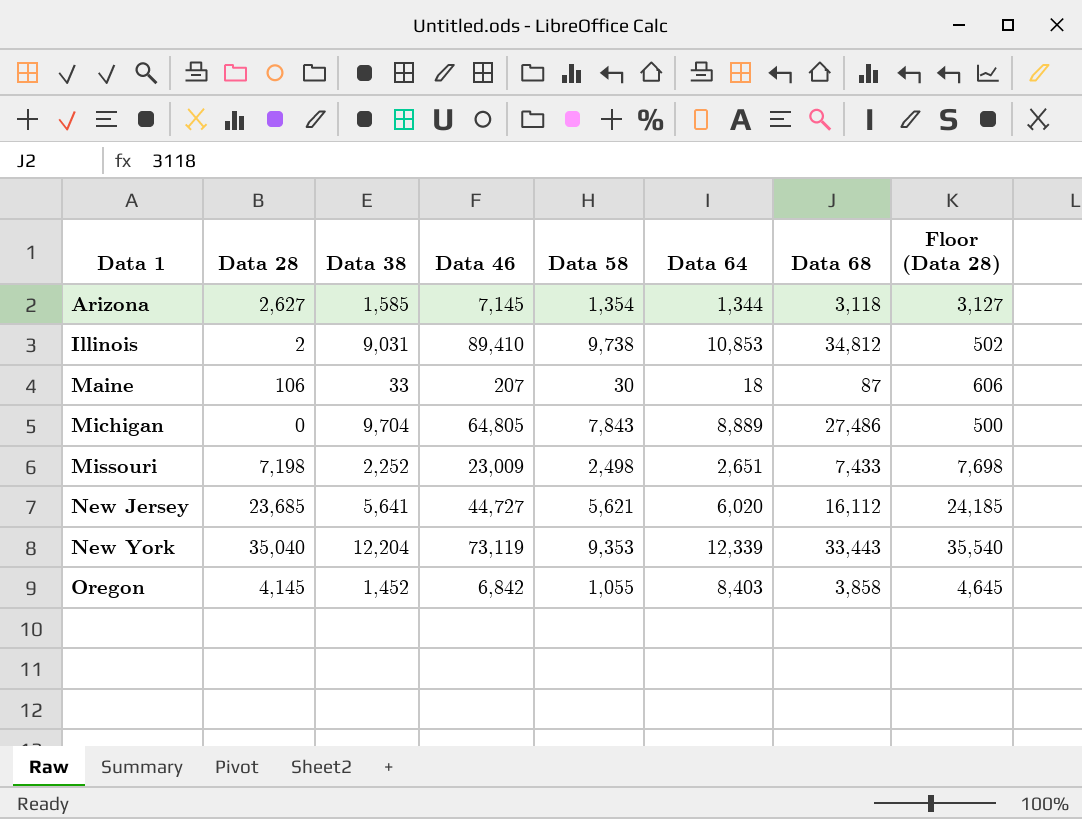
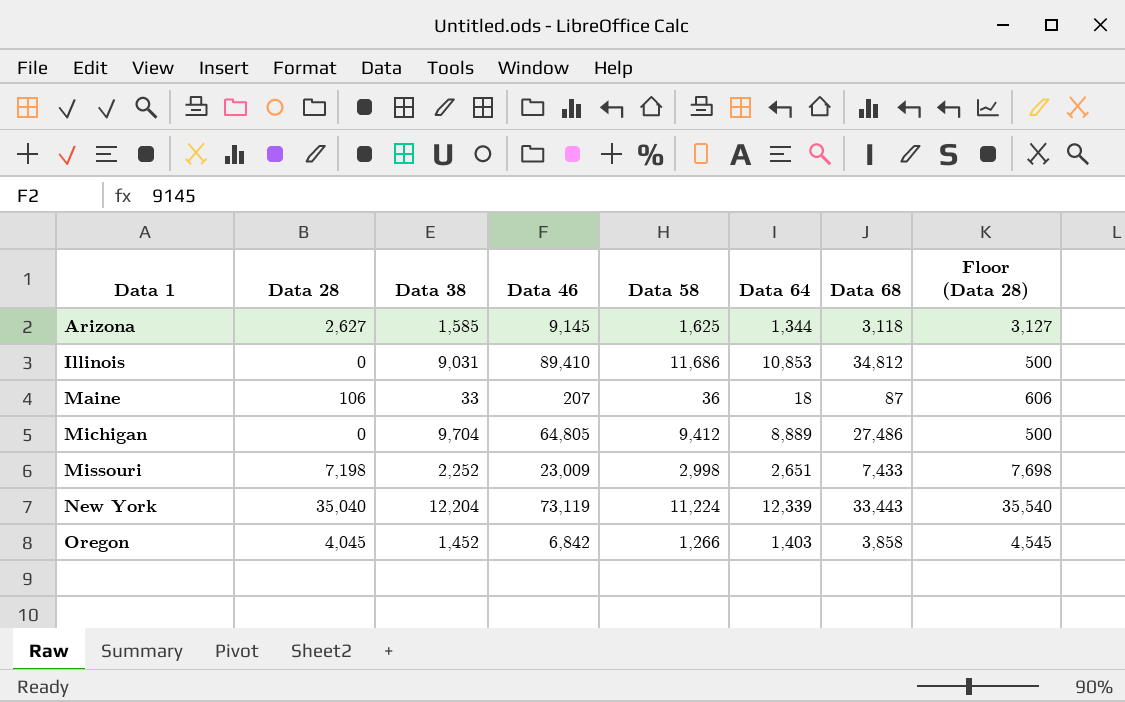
row New Jersey: 23,685 | 5,641 | 44,727 | 5,621 | 6,020 | 16,112 | 24,185 -> none
Arizona | Data 46: 7,145 -> 9,145
Arizona | Data 58: 1,354 -> 1,625
Illinois | Data 28: 2 -> 0
Illinois | Data 58: 9,738 -> 11,686
Illinois | Floor (Data 28): 502 -> 500
Maine | Data 58: 30 -> 36
Michigan | Data 58: 7,843 -> 9,412
Missouri | Data 58: 2,498 -> 2,998
New York | Data 58: 9,353 -> 11,224
Oregon | Data 28: 4,145 -> 4,045
Oregon | Data 58: 1,055 -> 1,266
Oregon | Data 64: 8,403 -> 1,403
Oregon | Floor (Data 28): 4,645 -> 4,545

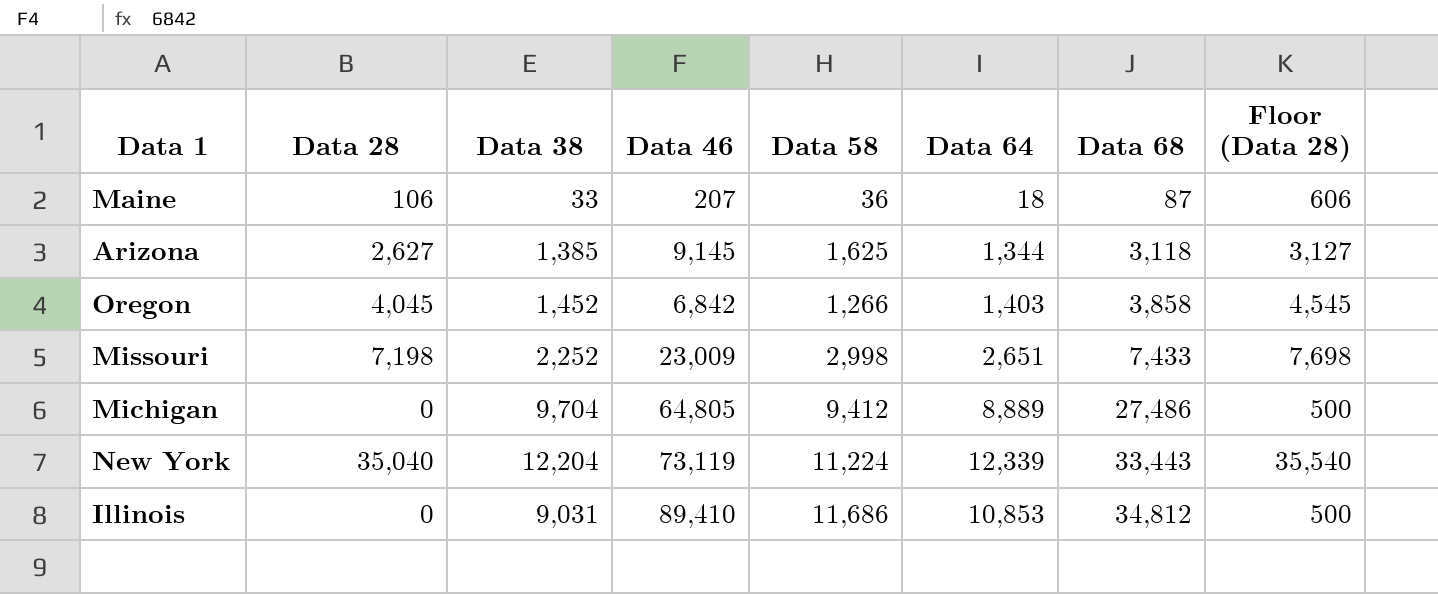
row order: Data 1 ascending -> Data 68 ascending
Arizona | Data 38: 1,585 -> 1,385

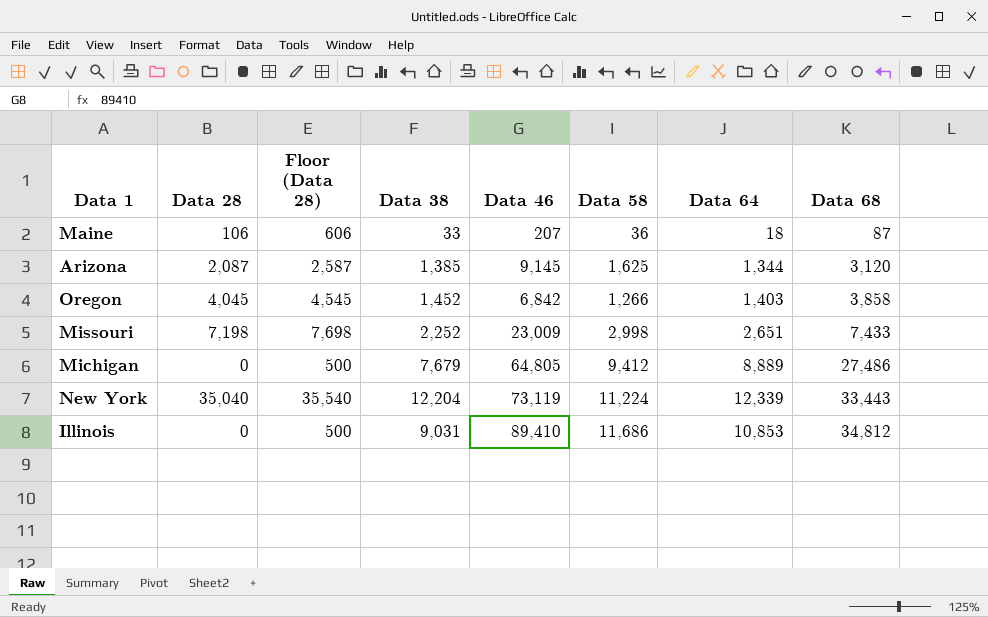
column Floor (Data 28) | position: 8 -> 3
Arizona | Data 28: 2,627 -> 2,087
Arizona | Floor (Data 28): 3,127 -> 2,587
Arizona | Data 68: 3,118 -> 3,120
Michigan | Data 38: 9,704 -> 7,679

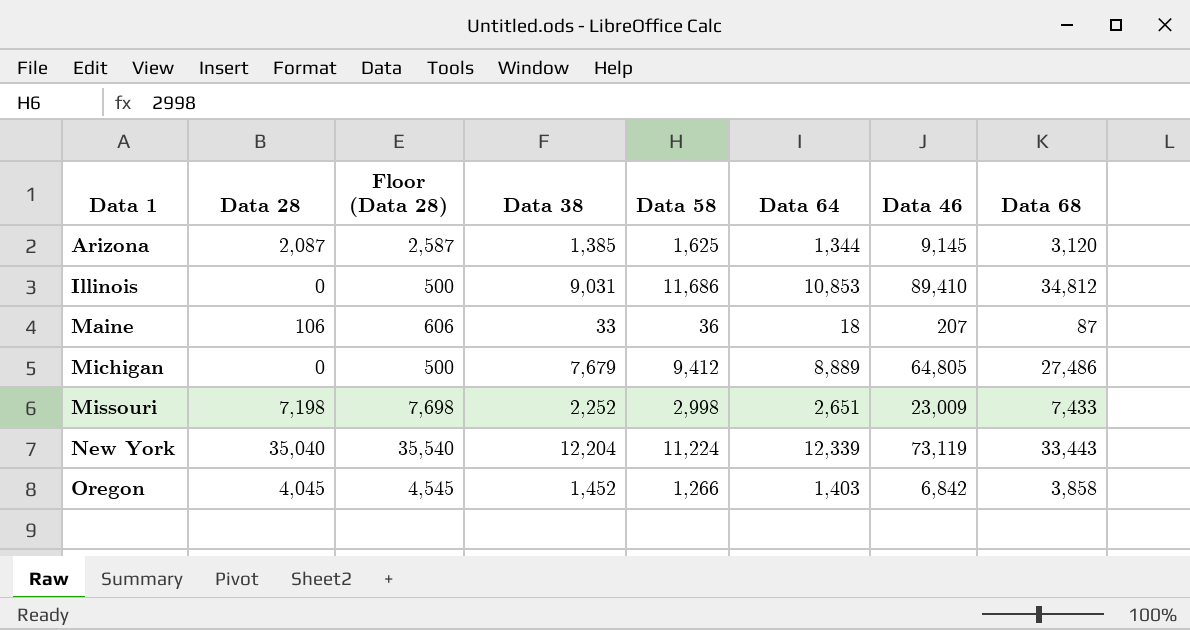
row order: Data 68 ascending -> Data 1 ascending
column Data 46 | position: 5 -> 7

